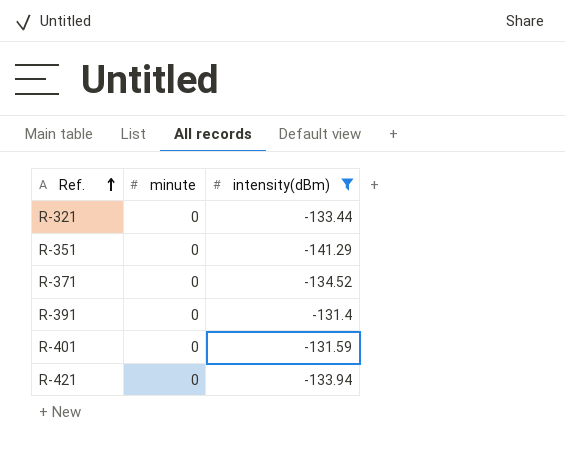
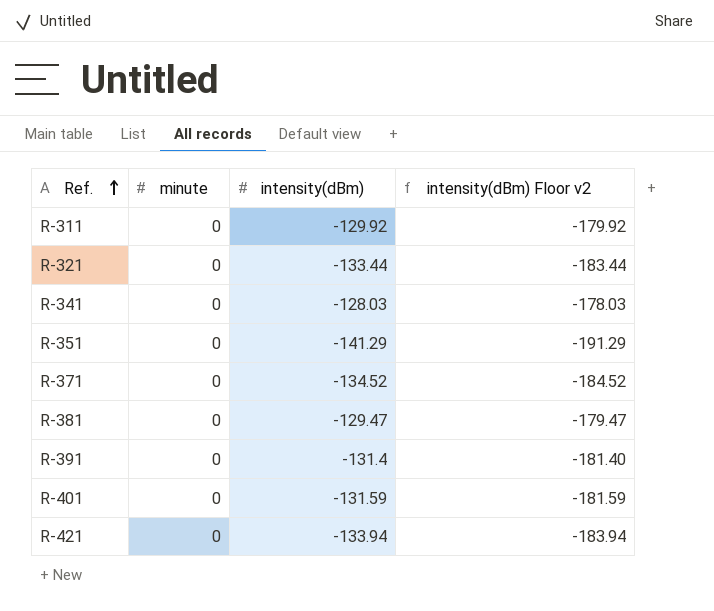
filter: intensity(dBm) <= -131.4 -> none
column intensity(dBm) Floor v2 | formula: none -> [intensity(dBm)] - 50

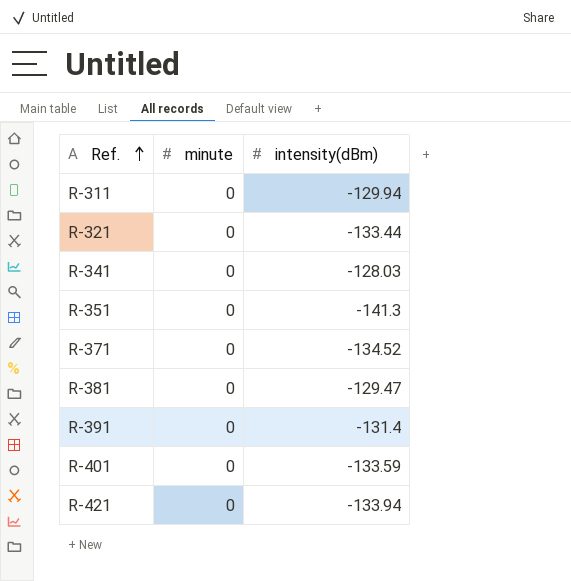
column intensity(dBm) Floor v2 | formula: [intensity(dBm)] - 50 -> none
R-311 | intensity(dBm): -129.92 -> -129.94
R-351 | intensity(dBm): -141.29 -> -141.3
R-401 | intensity(dBm): -131.59 -> -133.59

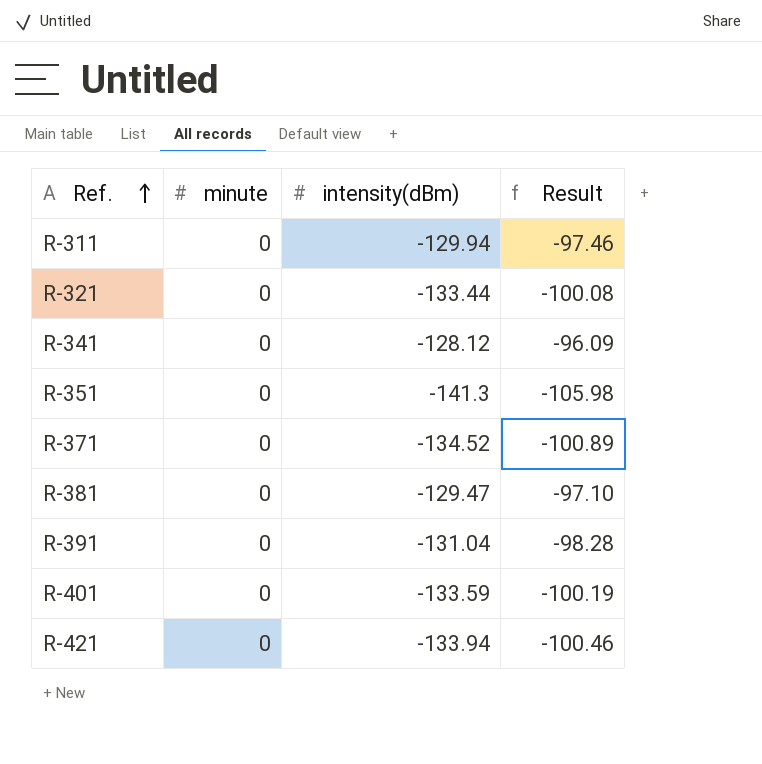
column Result | formula: none -> [intensity(dBm)] * 0.75
R-341 | intensity(dBm): -128.03 -> -128.12
R-391 | intensity(dBm): -131.4 -> -131.04

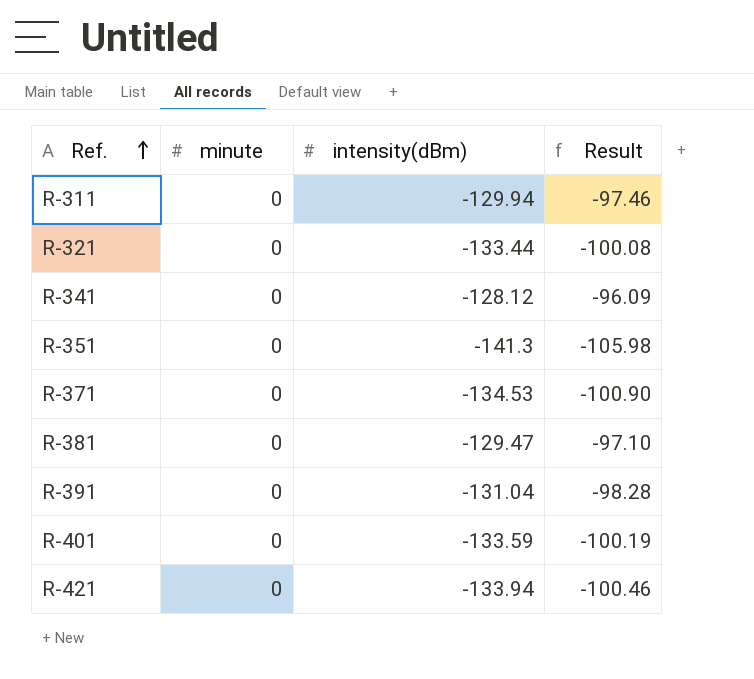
R-371 | intensity(dBm): -134.52 -> -134.53
R-371 | Result: -100.89 -> -100.90

